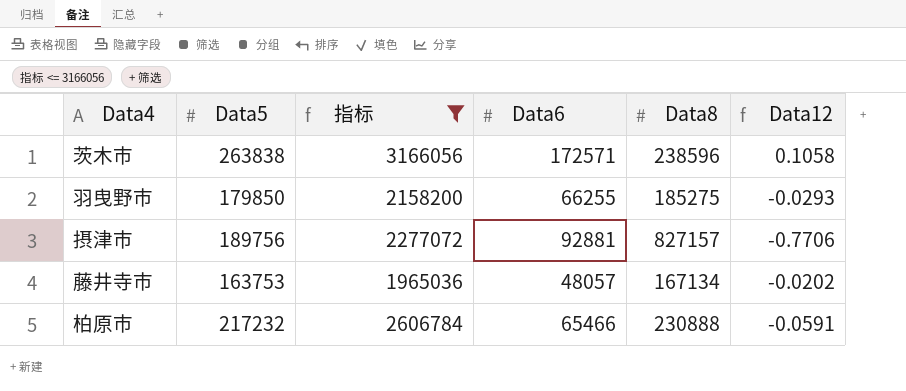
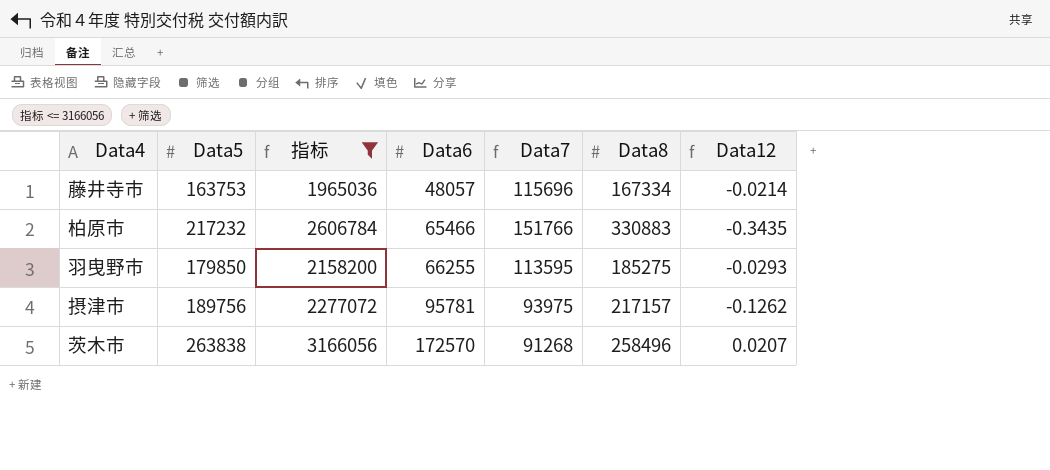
row order: none -> Data6 ascending
column Data7 | formula: none -> [Data5] - [Data6]
藤井寺市 | Data8: 167134 -> 167334
藤井寺市 | Data12: -0.0202 -> -0.0214
柏原市 | Data8: 230888 -> 330883
柏原市 | Data12: -0.0591 -> -0.3435
摂津市 | Data6: 92881 -> 95781
摂津市 | Data8: 827157 -> 217157
摂津市 | Data12: -0.7706 -> -0.1262
茨木市 | Data6: 172571 -> 172570
茨木市 | Data8: 238596 -> 258496
茨木市 | Data12: 0.1058 -> 0.0207

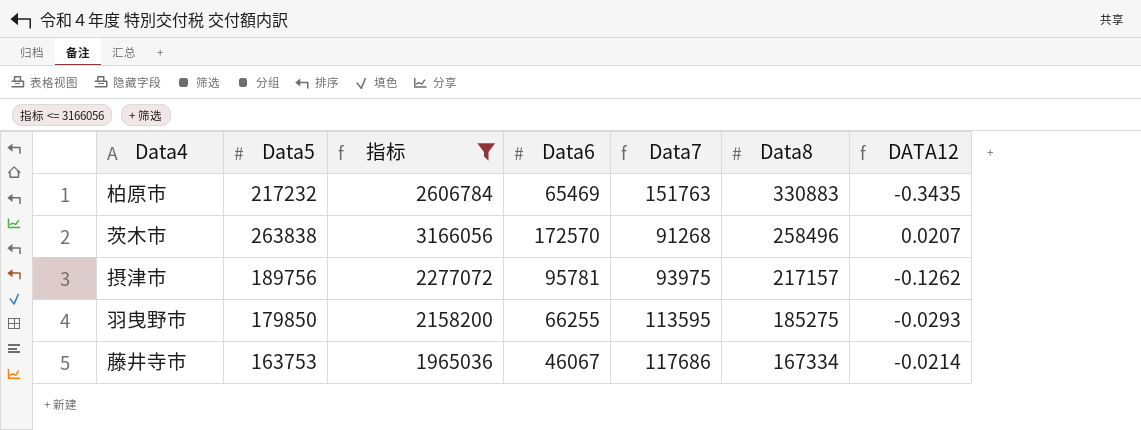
row order: Data6 ascending -> Data8 descending
column name: Data12 -> DATA12
柏原市 | Data6: 65466 -> 65469
柏原市 | Data7: 151766 -> 151763
藤井寺市 | Data6: 48057 -> 46067
藤井寺市 | Data7: 115696 -> 117686

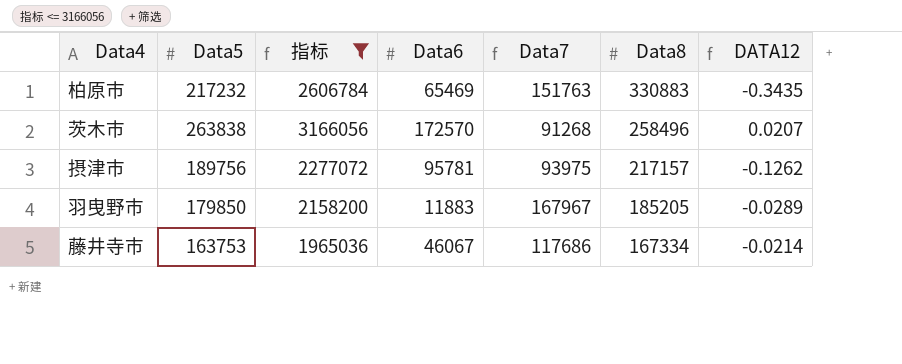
羽曳野市 | Data6: 66255 -> 11883
羽曳野市 | Data7: 113595 -> 167967
羽曳野市 | Data8: 185275 -> 185205
羽曳野市 | DATA12: -0.0293 -> -0.0289

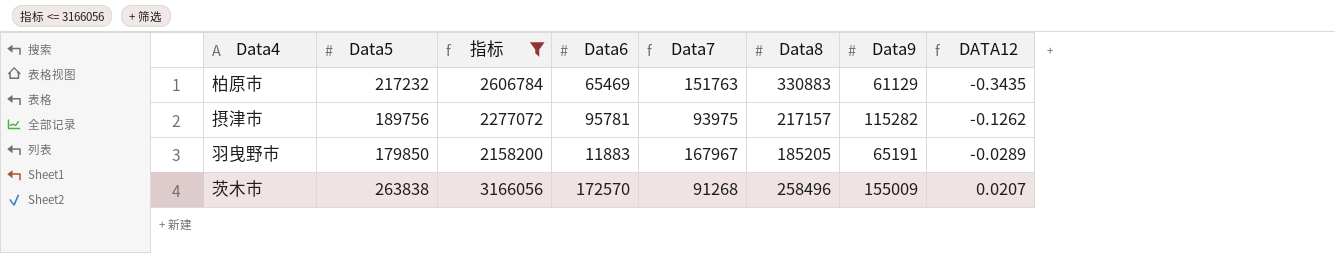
row order: Data8 descending -> DATA12 ascending
column Data9 | position: none -> 7
row 藤井寺市: 163753 | 1965036 | 46067 | 117686 | 167334 | -0.0214 -> none

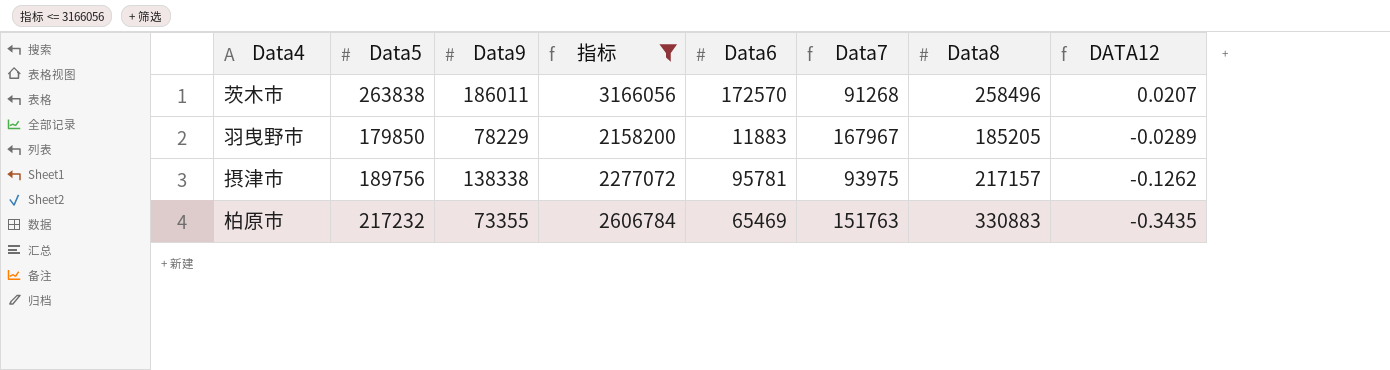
row order: DATA12 ascending -> DATA12 descending
column Data9 | position: 7 -> 3
茨木市 | Data9: 155009 -> 186011
羽曳野市 | Data9: 65191 -> 78229
摂津市 | Data9: 115282 -> 138338
柏原市 | Data9: 61129 -> 73355

